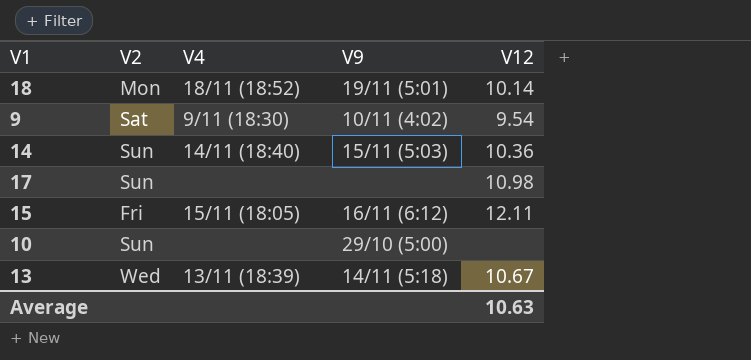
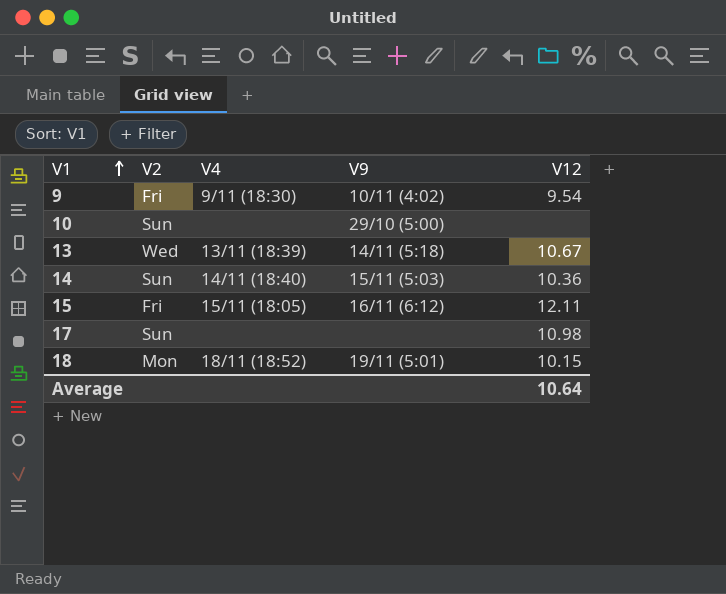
row order: none -> V1 ascending
9 | V2: Sat -> Fri
18 | V12: 10.14 -> 10.15
Average | V12: 10.63 -> 10.64

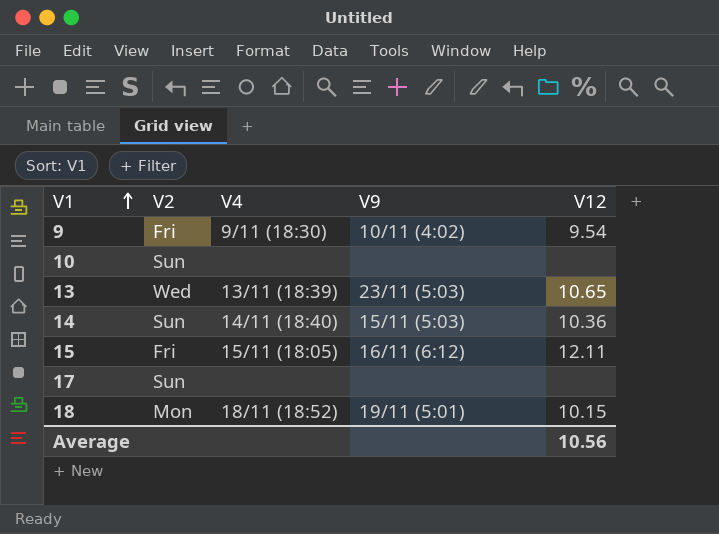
10 | V9: 29/10 (5:00) -> none
13 | V9: 14/11 (5:18) -> 23/11 (5:03)
13 | V12: 10.67 -> 10.65
17 | V12: 10.98 -> none
Average | V12: 10.64 -> 10.56

